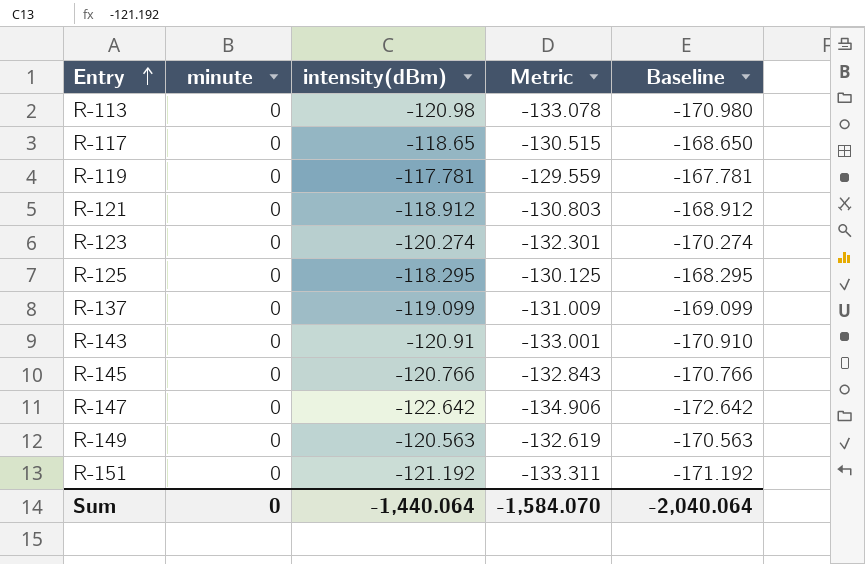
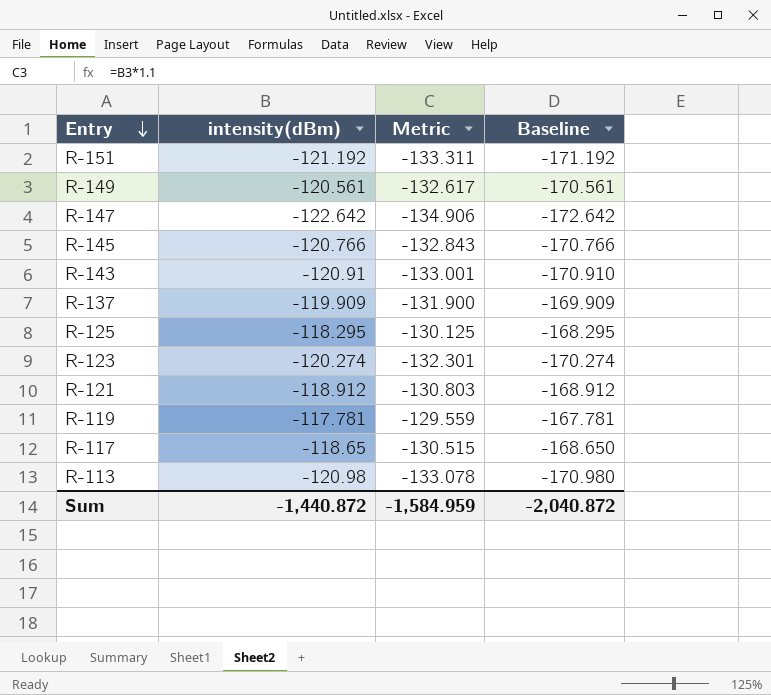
row order: Entry ascending -> Entry descending
column minute | position: 2 -> none
R-149 | intensity(dBm): -120.563 -> -120.561
R-149 | Metric: -132.619 -> -132.617
R-149 | Baseline: -170.563 -> -170.561
R-137 | intensity(dBm): -119.099 -> -119.909
R-137 | Metric: -131.009 -> -131.900
R-137 | Baseline: -169.099 -> -169.909
Sum | intensity(dBm): -1,440.064 -> -1,440.872
Sum | Metric: -1,584.070 -> -1,584.959
Sum | Baseline: -2,040.064 -> -2,040.872

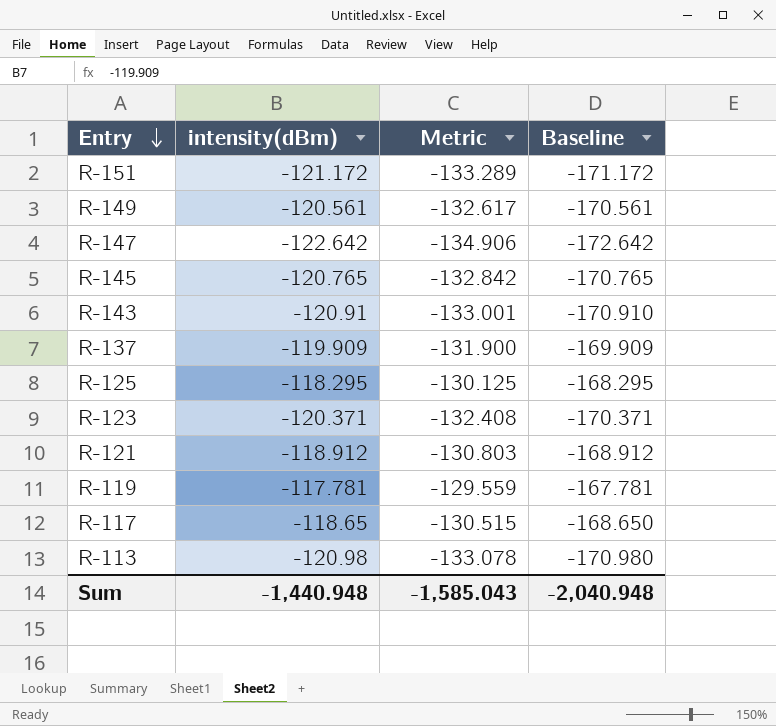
R-151 | intensity(dBm): -121.192 -> -121.172
R-151 | Metric: -133.311 -> -133.289
R-151 | Baseline: -171.192 -> -171.172
R-145 | intensity(dBm): -120.766 -> -120.765
R-145 | Metric: -132.843 -> -132.842
R-145 | Baseline: -170.766 -> -170.765
R-123 | intensity(dBm): -120.274 -> -120.371
R-123 | Metric: -132.301 -> -132.408
R-123 | Baseline: -170.274 -> -170.371
Sum | intensity(dBm): -1,440.872 -> -1,440.948
Sum | Metric: -1,584.959 -> -1,585.043
Sum | Baseline: -2,040.872 -> -2,040.948

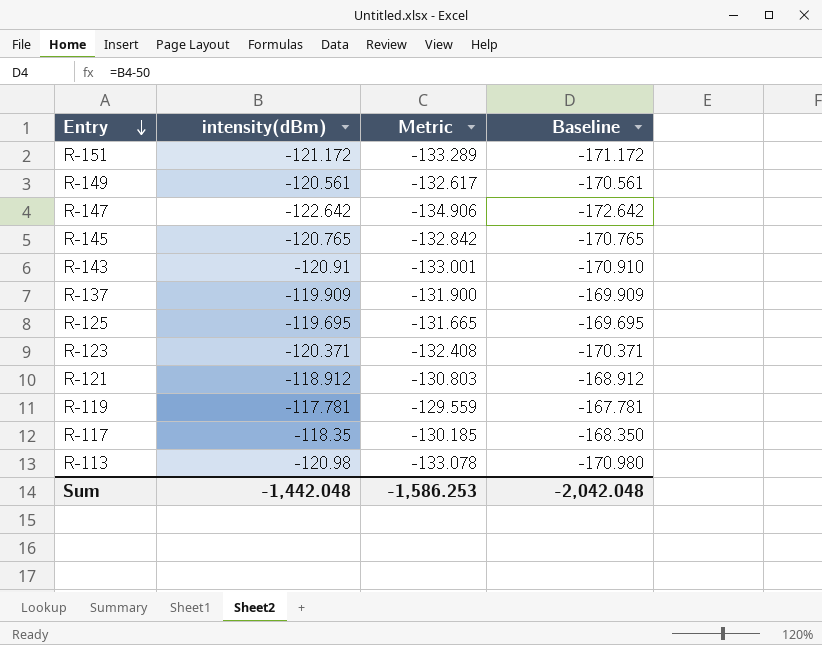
R-125 | intensity(dBm): -118.295 -> -119.695
R-125 | Metric: -130.125 -> -131.665
R-125 | Baseline: -168.295 -> -169.695
R-117 | intensity(dBm): -118.65 -> -118.35
R-117 | Metric: -130.515 -> -130.185
R-117 | Baseline: -168.650 -> -168.350
Sum | intensity(dBm): -1,440.948 -> -1,442.048
Sum | Metric: -1,585.043 -> -1,586.253
Sum | Baseline: -2,040.948 -> -2,042.048

